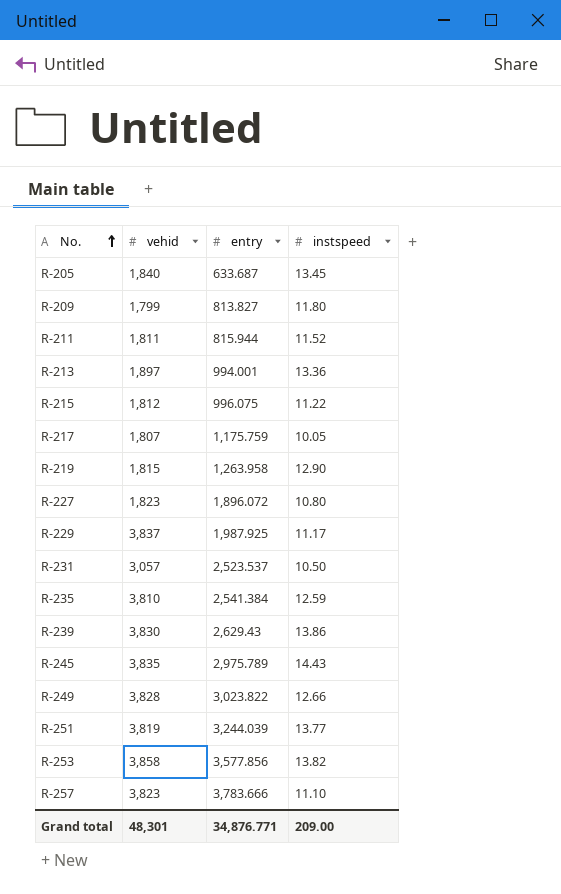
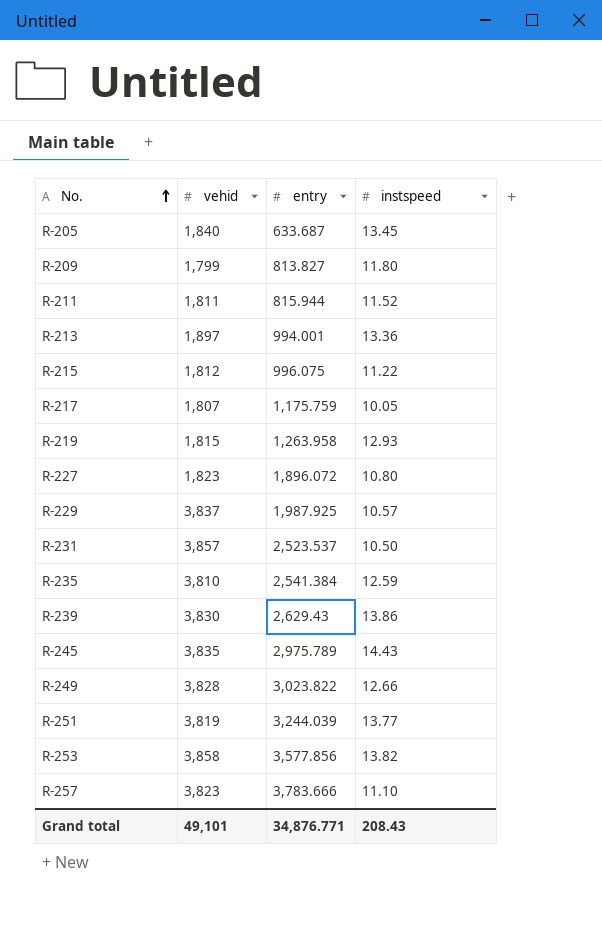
R-219 | instspeed: 12.90 -> 12.93
R-229 | instspeed: 11.17 -> 10.57
R-231 | vehid: 3,057 -> 3,857
Grand total | vehid: 48,301 -> 49,101
Grand total | instspeed: 209.00 -> 208.43

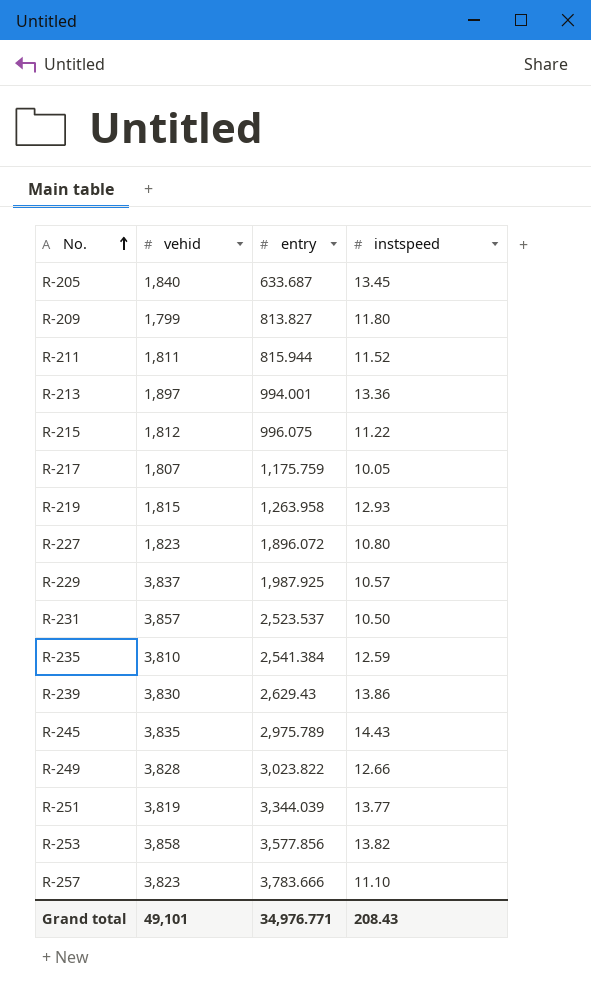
R-251 | entry: 3,244.039 -> 3,344.039
Grand total | entry: 34,876.771 -> 34,976.771

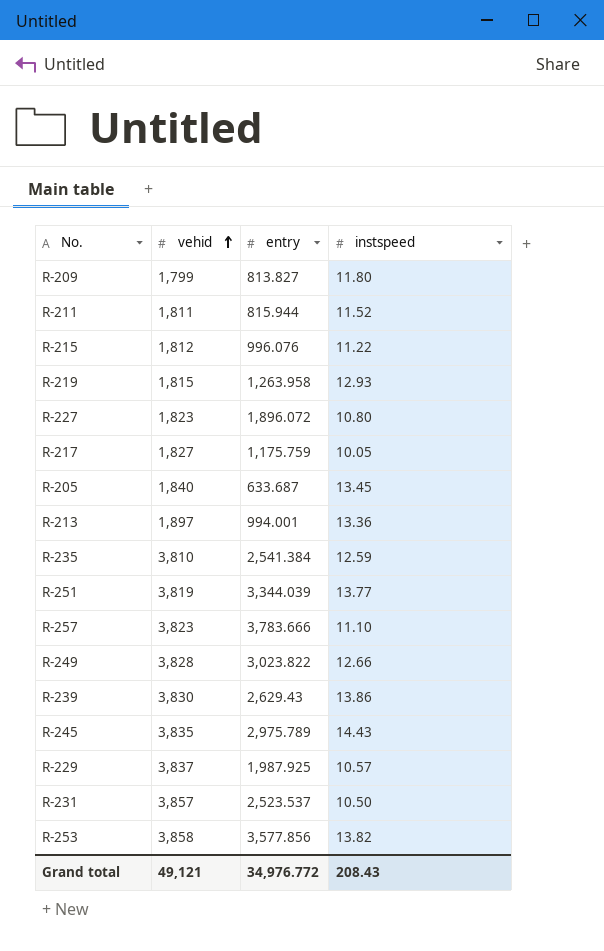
row order: No. ascending -> vehid ascending
R-215 | entry: 996.075 -> 996.076
R-217 | vehid: 1,807 -> 1,827
Grand total | vehid: 49,101 -> 49,121
Grand total | entry: 34,976.771 -> 34,976.772

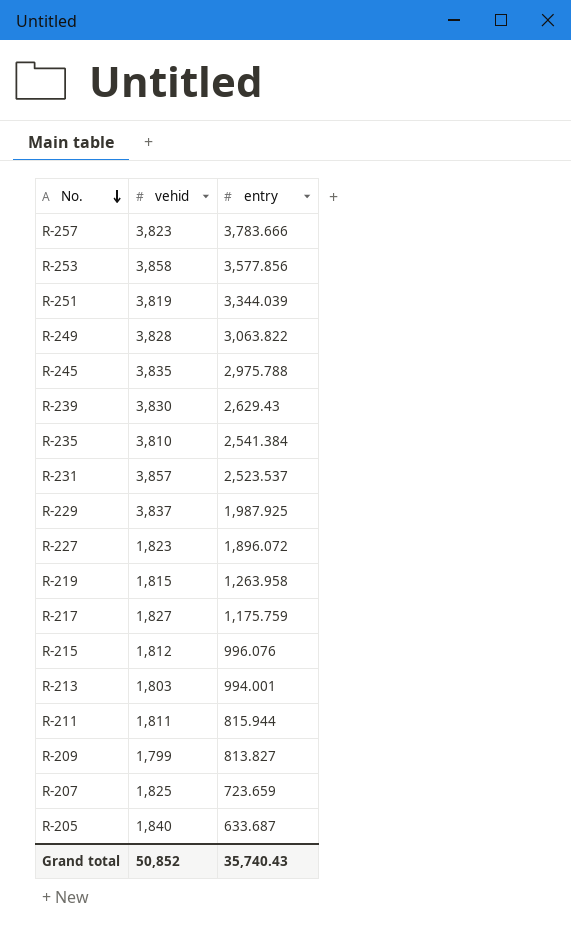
row order: vehid ascending -> No. descending
column instspeed | position: 4 -> none
R-249 | entry: 3,023.822 -> 3,063.822
R-245 | entry: 2,975.789 -> 2,975.788
R-213 | vehid: 1,897 -> 1,803
row R-207: none -> 1,825 | 723.659
Grand total | vehid: 49,121 -> 50,852
Grand total | entry: 34,976.772 -> 35,740.43

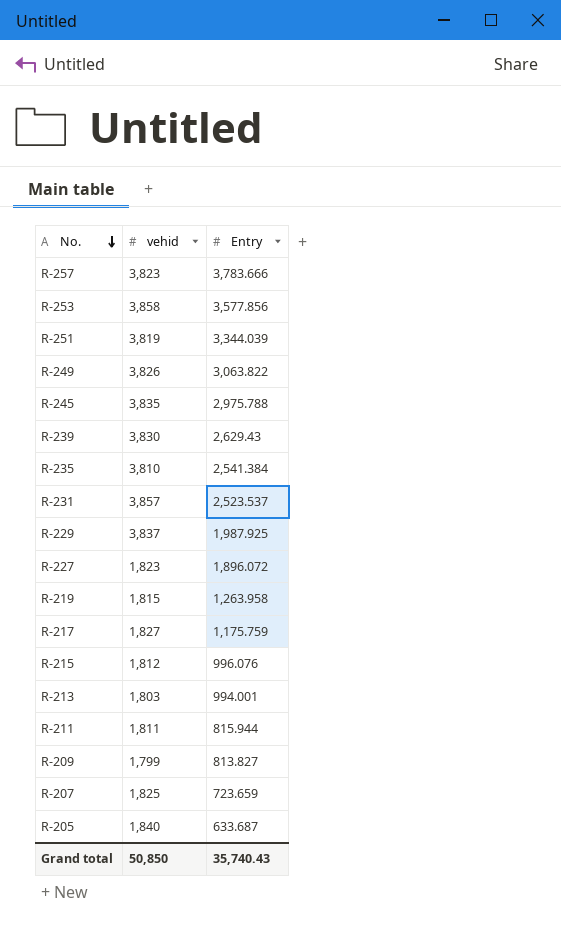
column name: entry -> Entry
R-249 | vehid: 3,828 -> 3,826
Grand total | vehid: 50,852 -> 50,850

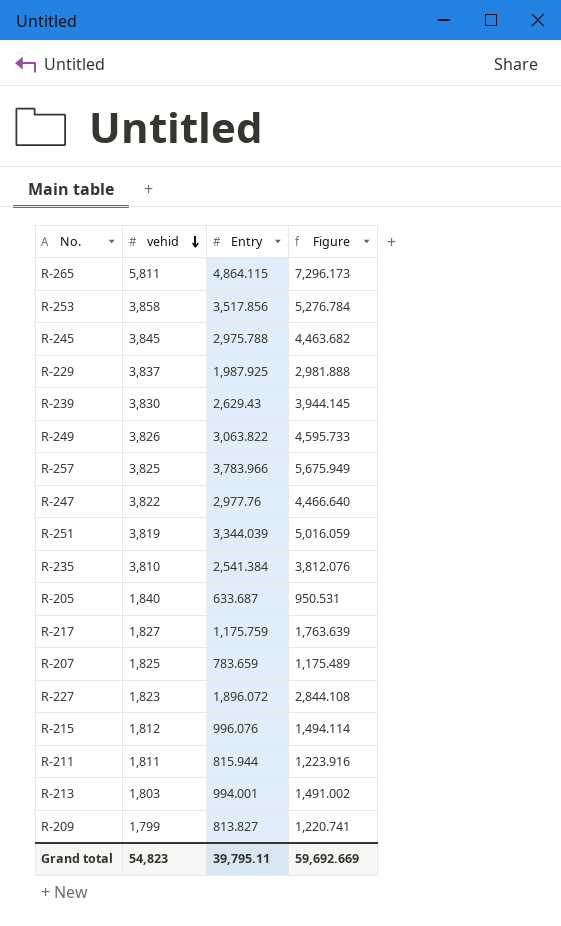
row order: No. descending -> vehid descending
column Figure | formula: none -> [Entry] * 1.5
row R-231: 3,857 | 2,523.537 -> none
row R-219: 1,815 | 1,263.958 -> none
row R-265: none -> 5,811 | 4,864.115 | 7,296.173
R-253 | Entry: 3,577.856 -> 3,517.856
R-245 | vehid: 3,835 -> 3,845
R-257 | vehid: 3,823 -> 3,825
R-257 | Entry: 3,783.666 -> 3,783.966
row R-247: none -> 3,822 | 2,977.76 | 4,466.640
R-207 | Entry: 723.659 -> 783.659
Grand total | vehid: 50,850 -> 54,823
Grand total | Entry: 35,740.43 -> 39,795.11

